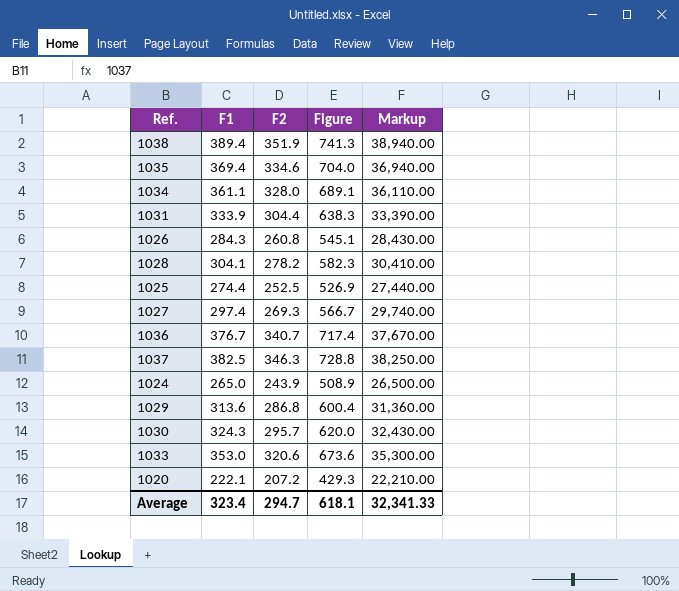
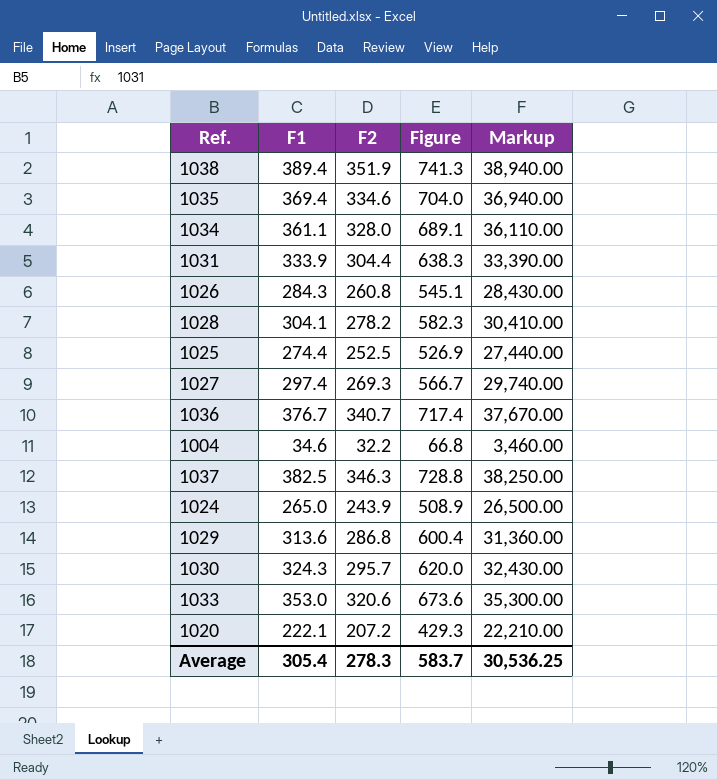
row 1004: none -> 34.6 | 32.2 | 66.8 | 3,460.00
Average | F1: 323.4 -> 305.4
Average | F2: 294.7 -> 278.3
Average | Figure: 618.1 -> 583.7
Average | Markup: 32,341.33 -> 30,536.25

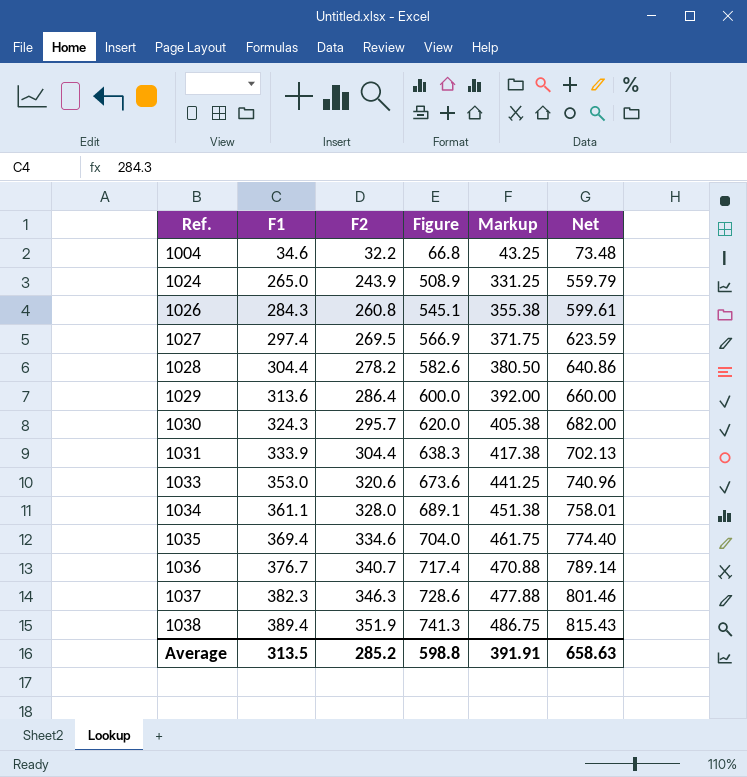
row order: none -> Ref. ascending
column Markup | formula: [F1] * 100 -> [F1] * 1.25
column Net | formula: none -> [Figure] * 1.1
row 1025: 274.4 | 252.5 | 526.9 | 27,440.00 -> none
row 1020: 222.1 | 207.2 | 429.3 | 22,210.00 -> none
1027 | F2: 269.3 -> 269.5
1027 | Figure: 566.7 -> 566.9
1028 | F1: 304.1 -> 304.4
1028 | Figure: 582.3 -> 582.6
1029 | F2: 286.8 -> 286.4
1029 | Figure: 600.4 -> 600.0
1037 | F1: 382.5 -> 382.3
1037 | Figure: 728.8 -> 728.6
Average | F1: 305.4 -> 313.5
Average | F2: 278.3 -> 285.2
Average | Figure: 583.7 -> 598.8
Average | Markup: 30,536.25 -> 391.91

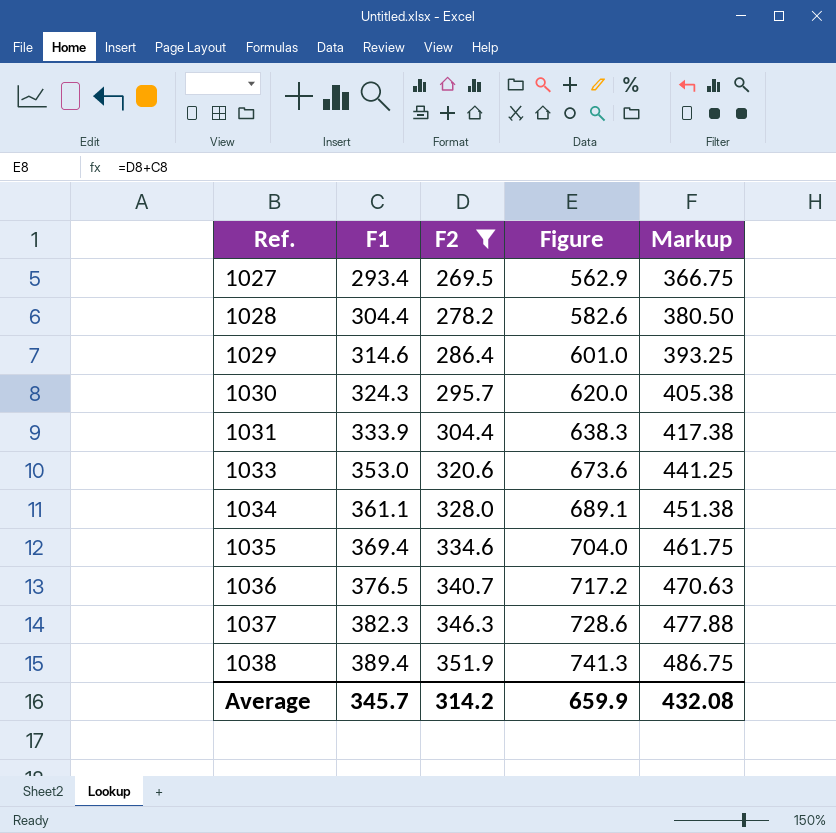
filter: none -> F2 >= 269.5
column Net | formula: [Figure] * 1.1 -> none
1027 | F1: 297.4 -> 293.4
1027 | Figure: 566.9 -> 562.9
1027 | Markup: 371.75 -> 366.75
1029 | F1: 313.6 -> 314.6
1029 | Figure: 600.0 -> 601.0
1029 | Markup: 392.00 -> 393.25
1036 | F1: 376.7 -> 376.5
1036 | Figure: 717.4 -> 717.2
1036 | Markup: 470.88 -> 470.63
Average | F1: 313.5 -> 345.7
Average | F2: 285.2 -> 314.2
Average | Figure: 598.8 -> 659.9
Average | Markup: 391.91 -> 432.08

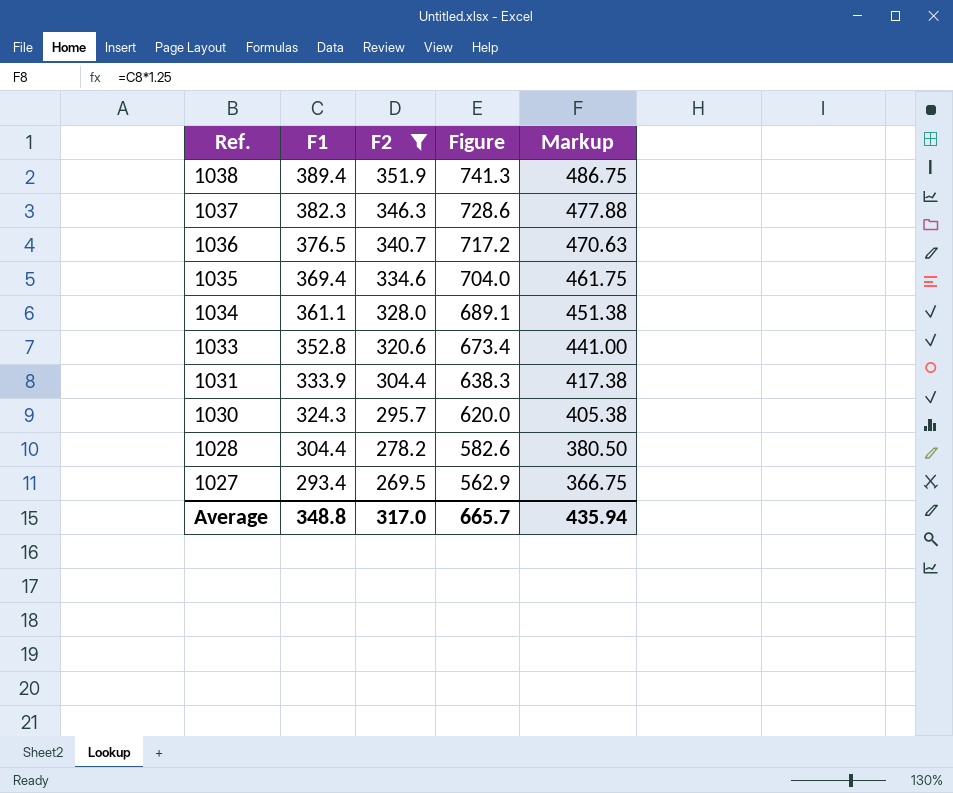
row order: Ref. ascending -> Ref. descending
row 1029: 314.6 | 286.4 | 601.0 | 393.25 -> none
1033 | F1: 353.0 -> 352.8
1033 | Figure: 673.6 -> 673.4
1033 | Markup: 441.25 -> 441.00
Average | F1: 345.7 -> 348.8
Average | F2: 314.2 -> 317.0
Average | Figure: 659.9 -> 665.7
Average | Markup: 432.08 -> 435.94

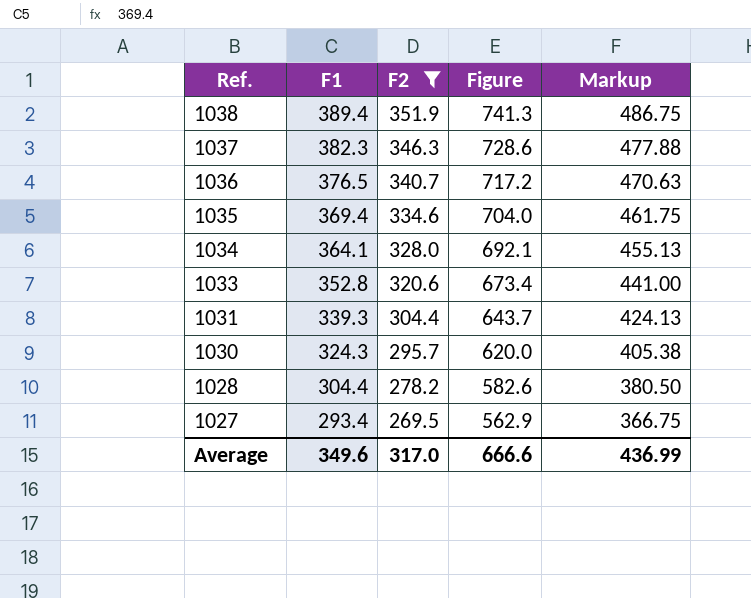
1034 | F1: 361.1 -> 364.1
1034 | Figure: 689.1 -> 692.1
1034 | Markup: 451.38 -> 455.13
1031 | F1: 333.9 -> 339.3
1031 | Figure: 638.3 -> 643.7
1031 | Markup: 417.38 -> 424.13
Average | F1: 348.8 -> 349.6
Average | Figure: 665.7 -> 666.6
Average | Markup: 435.94 -> 436.99

